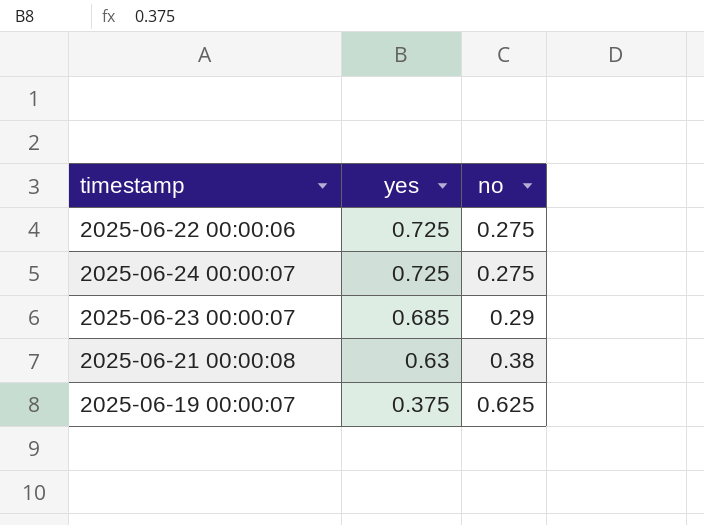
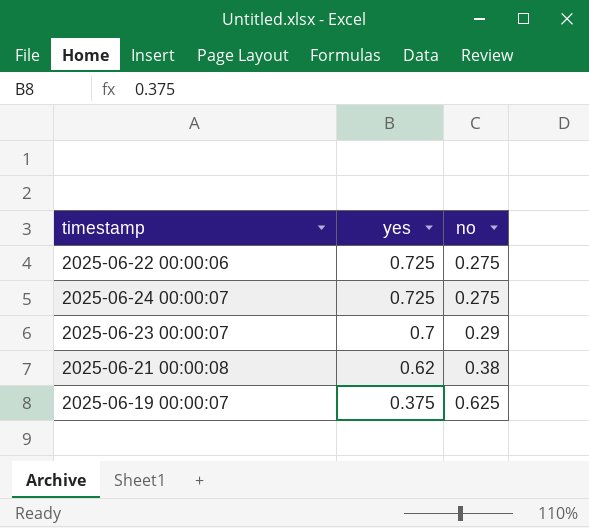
2025-06-23 00:00:07 | yes: 0.685 -> 0.7
2025-06-21 00:00:08 | yes: 0.63 -> 0.62

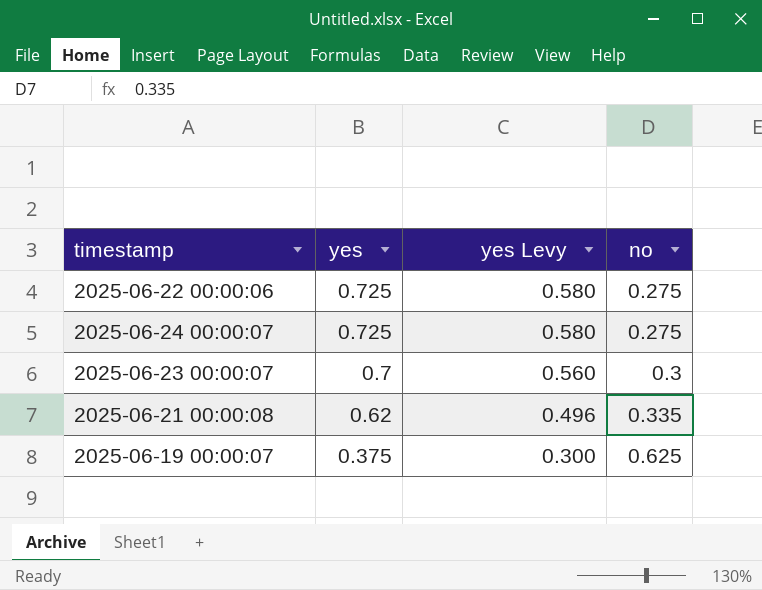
column yes Levy | formula: none -> [yes] * 0.8
2025-06-23 00:00:07 | no: 0.29 -> 0.3
2025-06-21 00:00:08 | no: 0.38 -> 0.335

